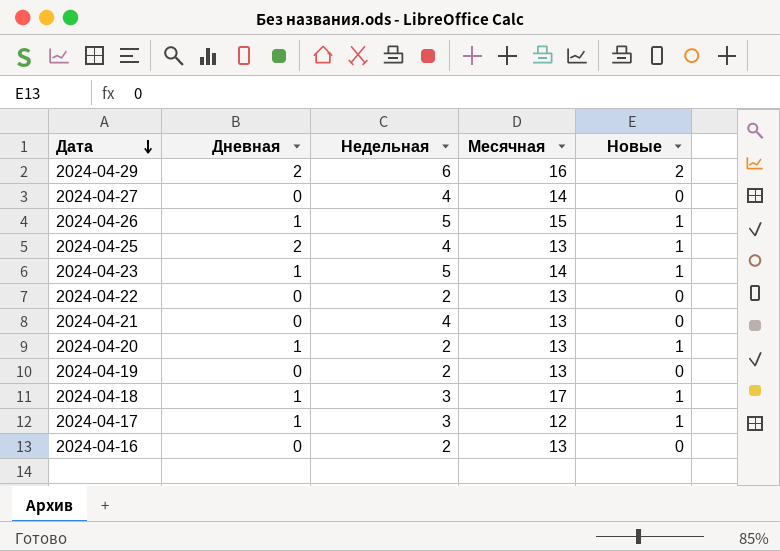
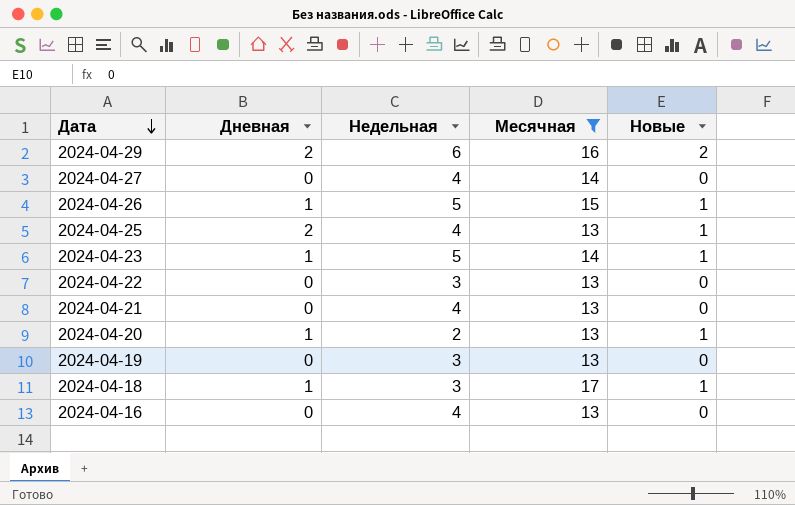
filter: none -> Месячная != 12
2024-04-22 | Недельная: 2 -> 3
2024-04-19 | Недельная: 2 -> 3
2024-04-16 | Недельная: 2 -> 4

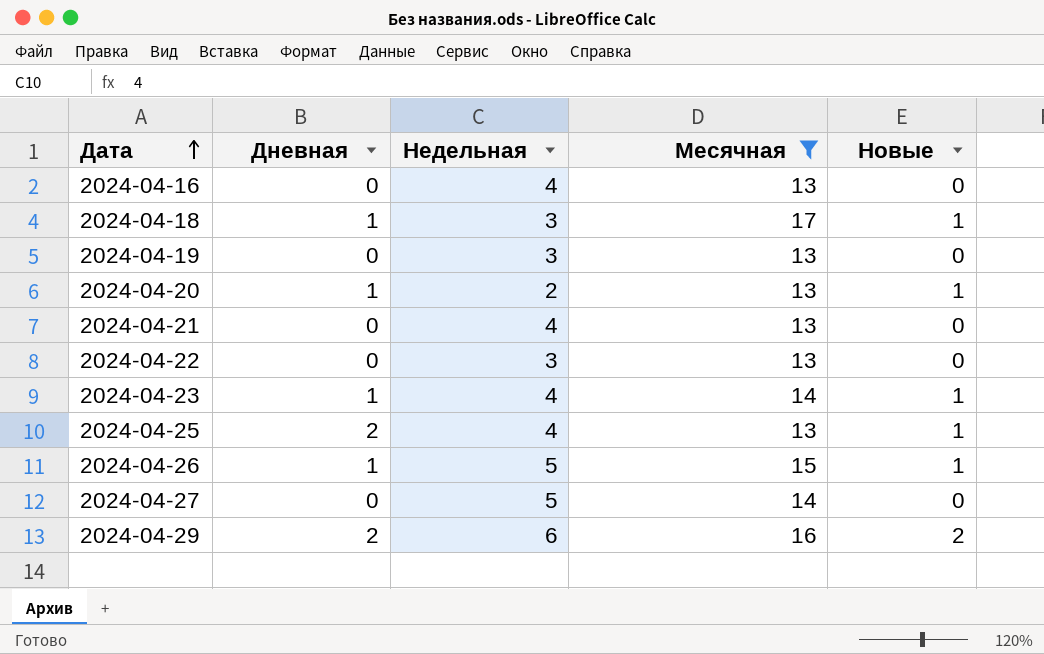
row order: Дата descending -> Дата ascending
2024-04-23 | Недельная: 5 -> 4
2024-04-27 | Недельная: 4 -> 5

